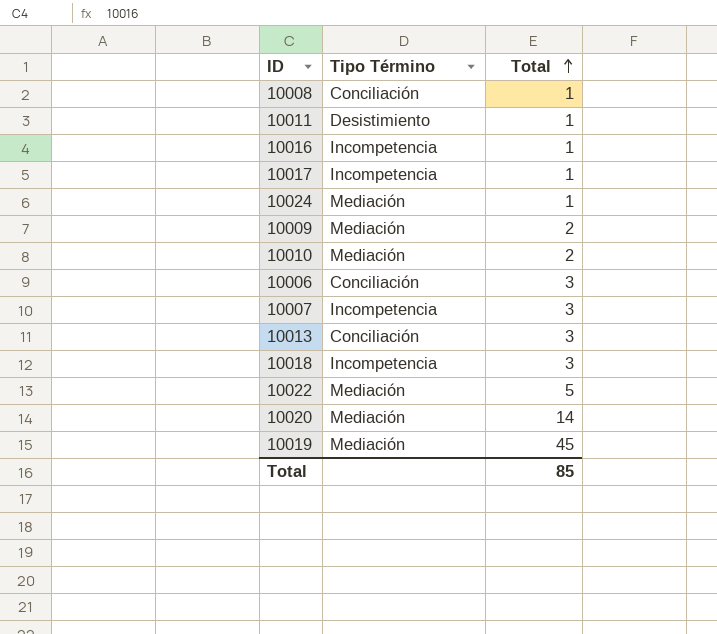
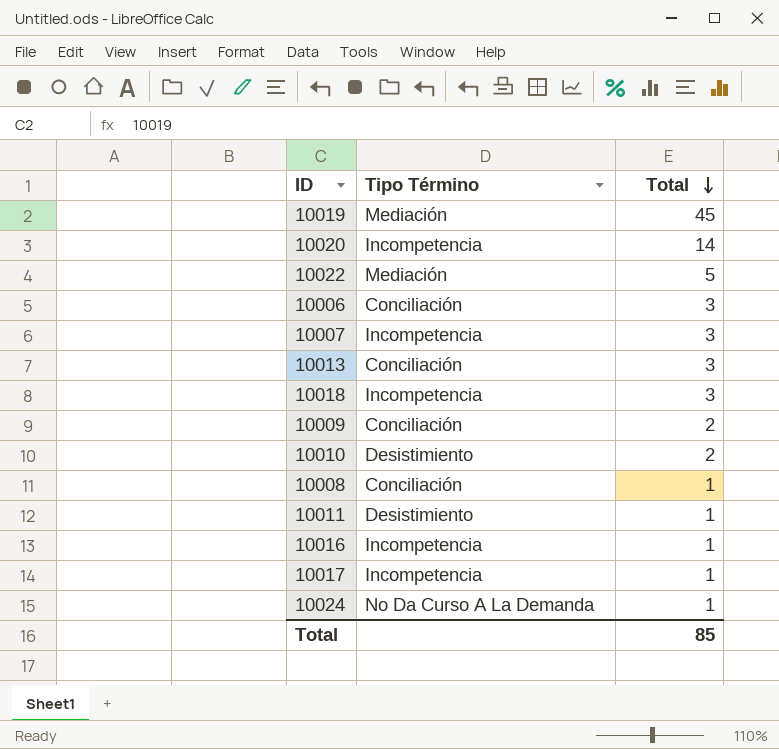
row order: Total ascending -> Total descending
10020 | Tipo Término: Mediación -> Incompetencia
10009 | Tipo Término: Mediación -> Conciliación
10010 | Tipo Término: Mediación -> Desistimiento
10024 | Tipo Término: Mediación -> No Da Curso A La Demanda

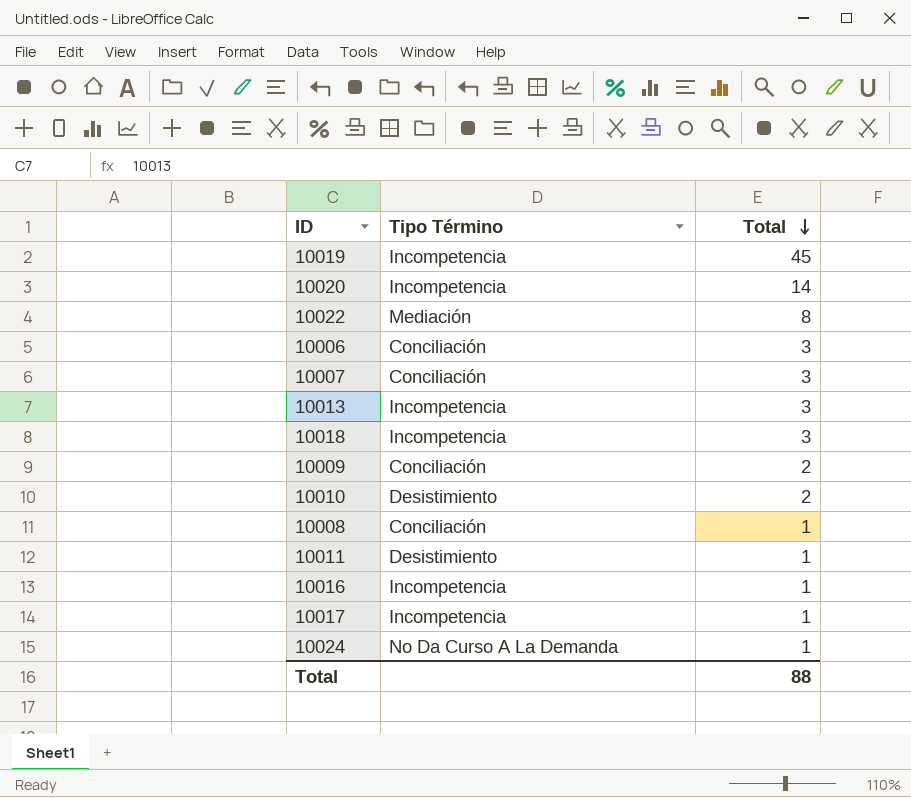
10019 | Tipo Término: Mediación -> Incompetencia
10022 | Total: 5 -> 8
10007 | Tipo Término: Incompetencia -> Conciliación
10013 | Tipo Término: Conciliación -> Incompetencia
Total | Total: 85 -> 88

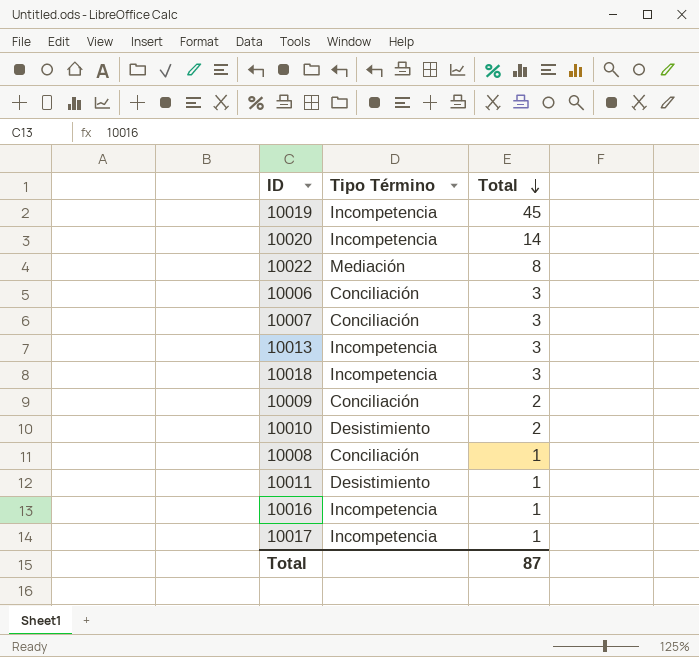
row 10024: No Da Curso A La Demanda | 1 -> none
Total | Total: 88 -> 87

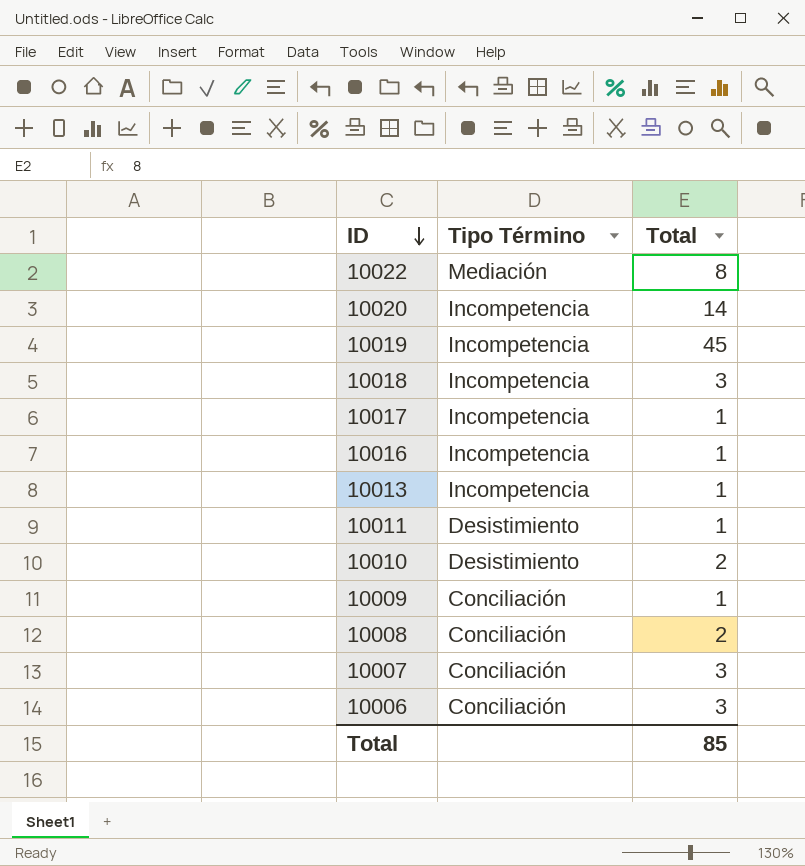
row order: Total descending -> ID descending
10013 | Total: 3 -> 1
10009 | Total: 2 -> 1
10008 | Total: 1 -> 2
Total | Total: 87 -> 85

